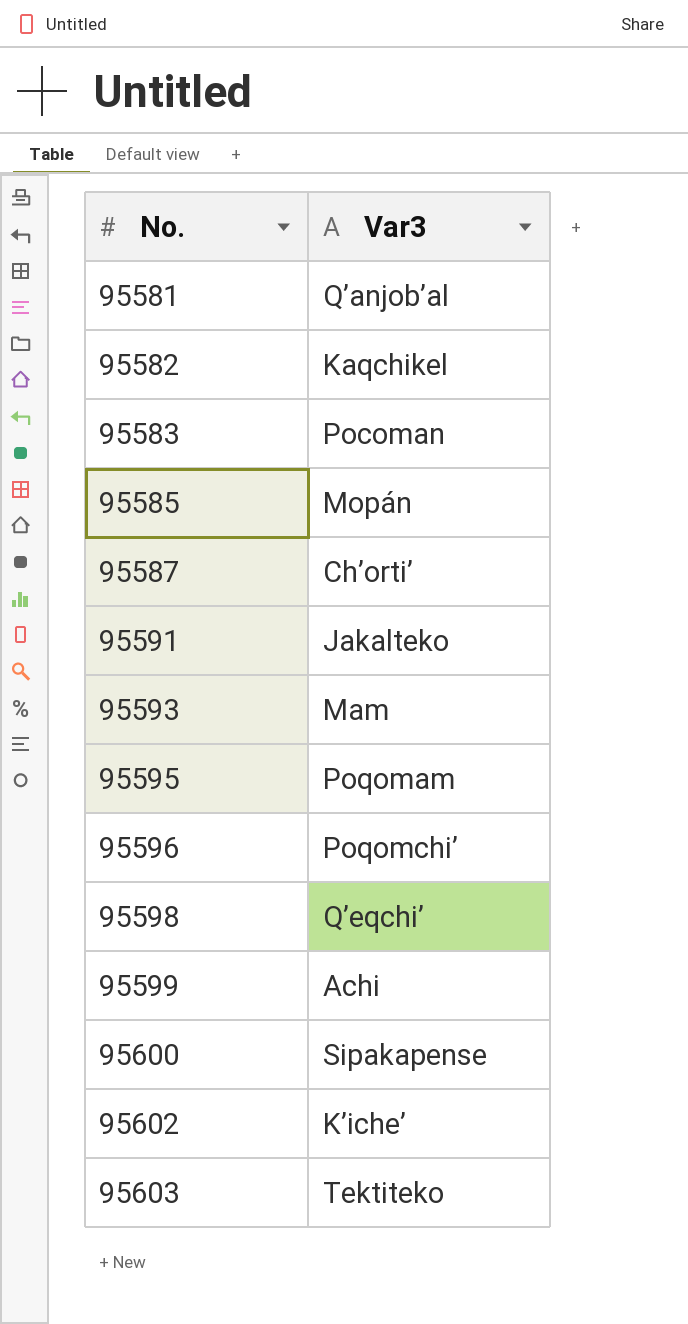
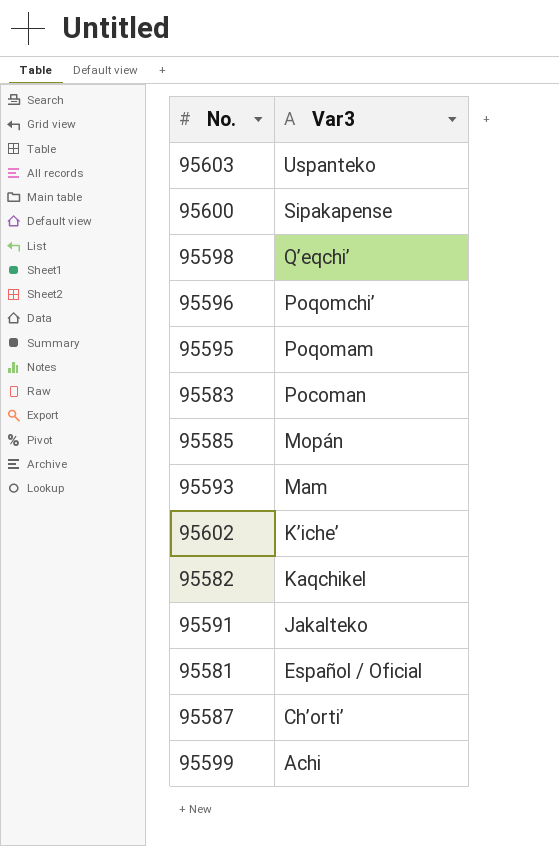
row order: No. ascending -> Var3 descending
95603 | Var3: Tektiteko -> Uspanteko
95581 | Var3: Q’anjob’al -> Español / Oficial

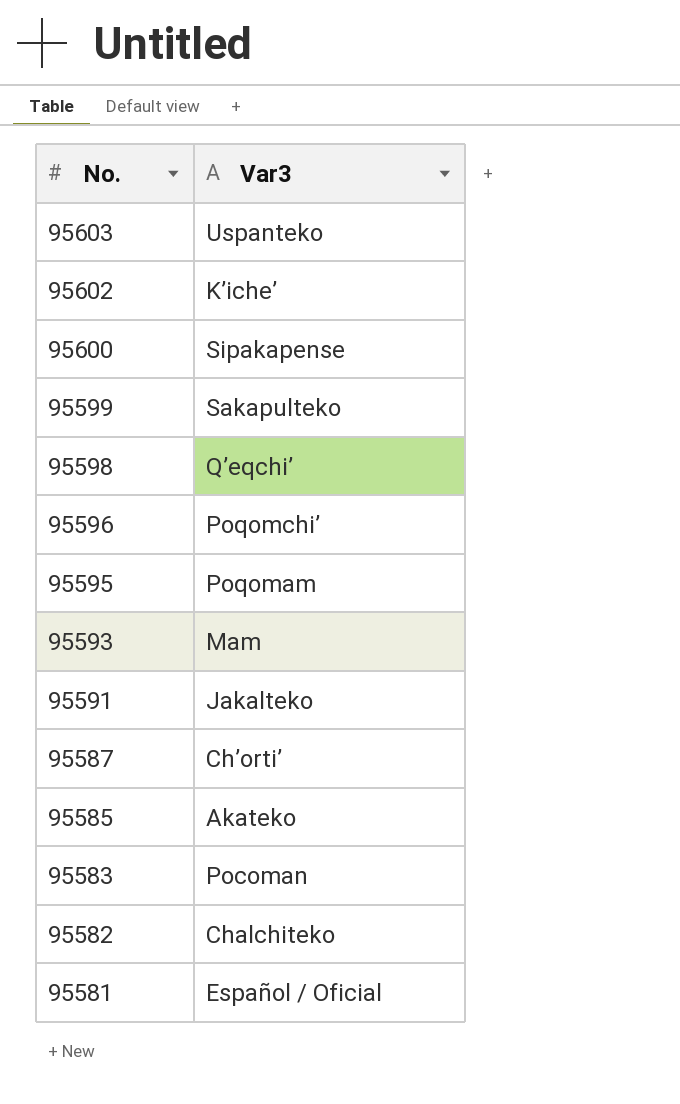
row order: Var3 descending -> No. descending
95599 | Var3: Achi -> Sakapulteko
95585 | Var3: Mopán -> Akateko
95582 | Var3: Kaqchikel -> Chalchiteko

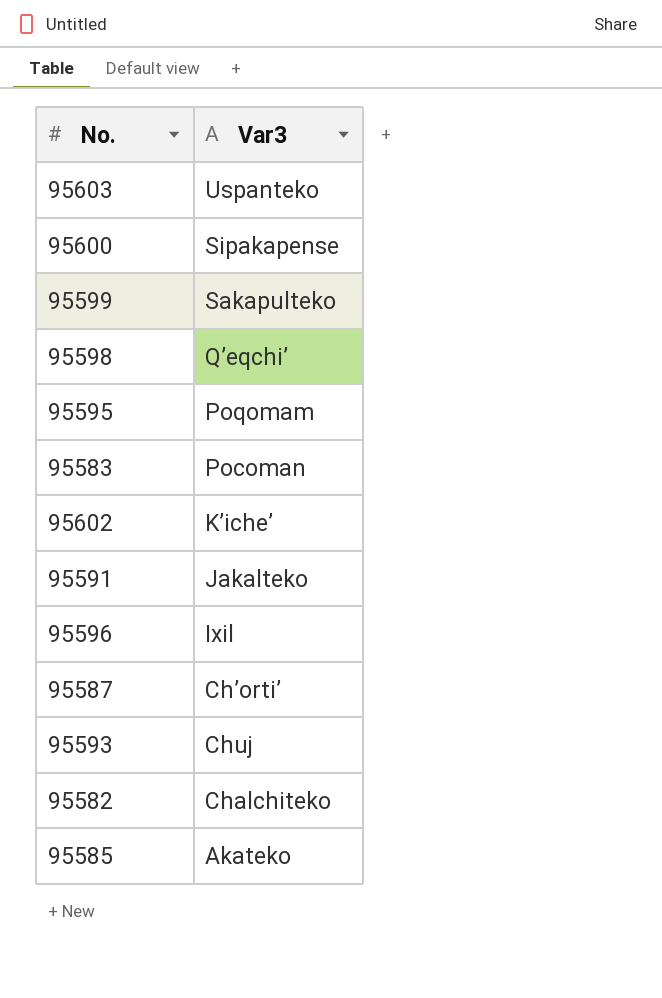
row order: No. descending -> Var3 descending
row 95581: Español / Oficial -> none
95596 | Var3: Poqomchi’ -> Ixil
95593 | Var3: Mam -> Chuj

